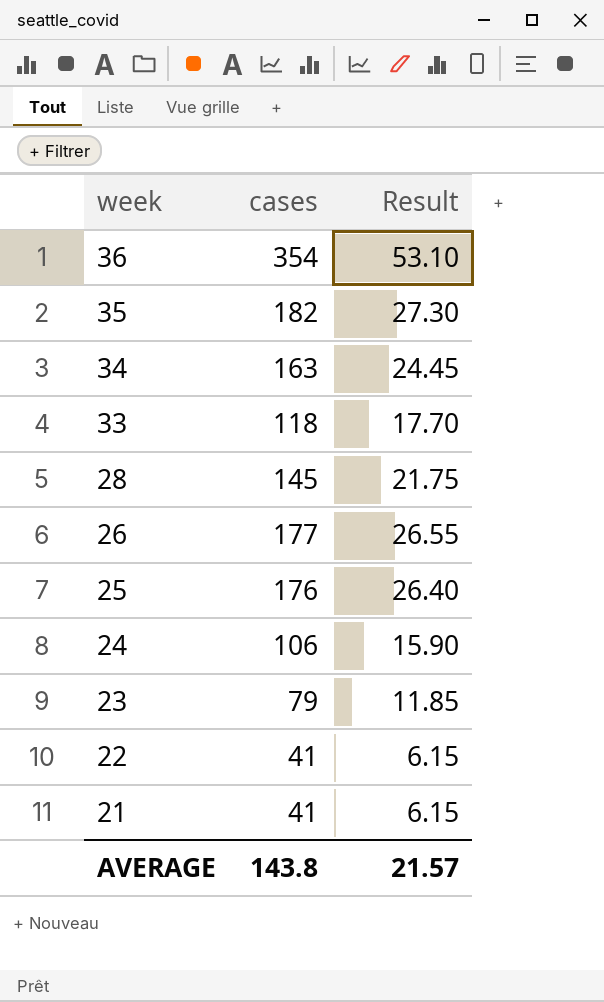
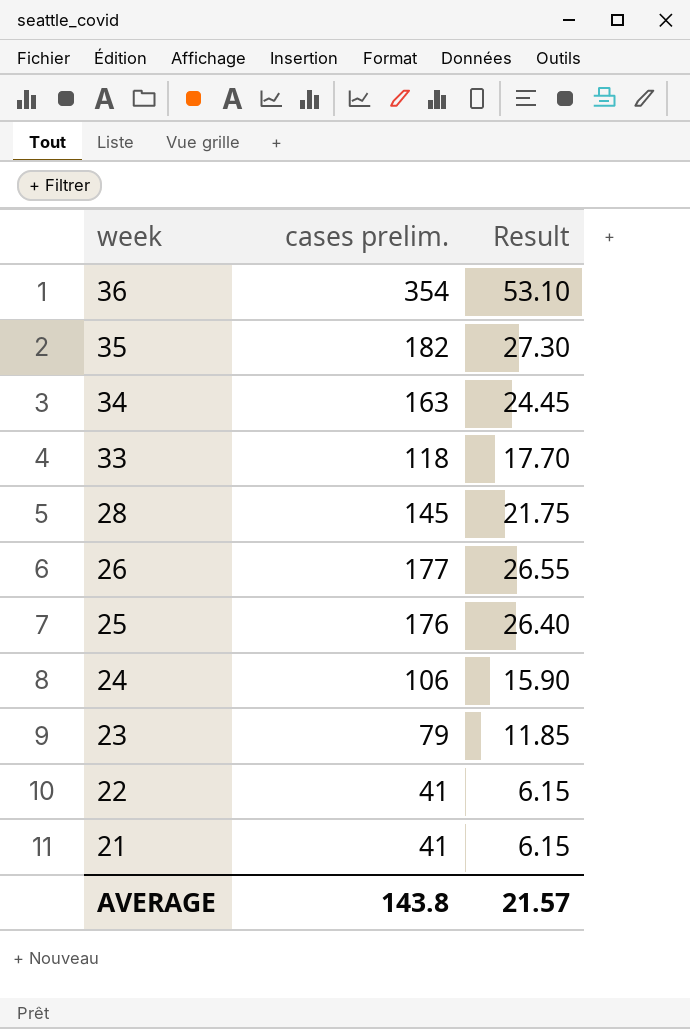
column name: cases -> cases prelim.

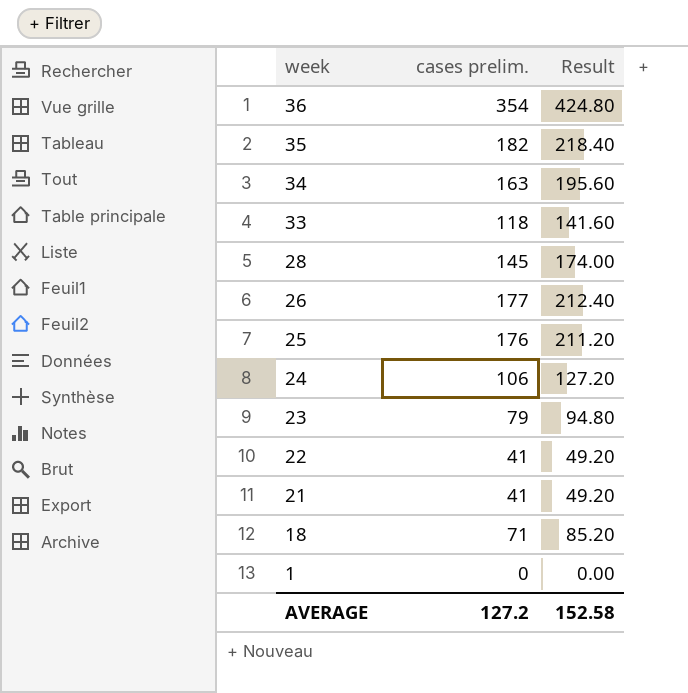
column Result | formula: [cases prelim.] * 0.15 -> [cases prelim.] * 1.2
row 18: none -> 71 | 85.20
row 1: none -> 0 | 0.00
AVERAGE | cases prelim.: 143.8 -> 127.2
AVERAGE | Result: 21.57 -> 152.58

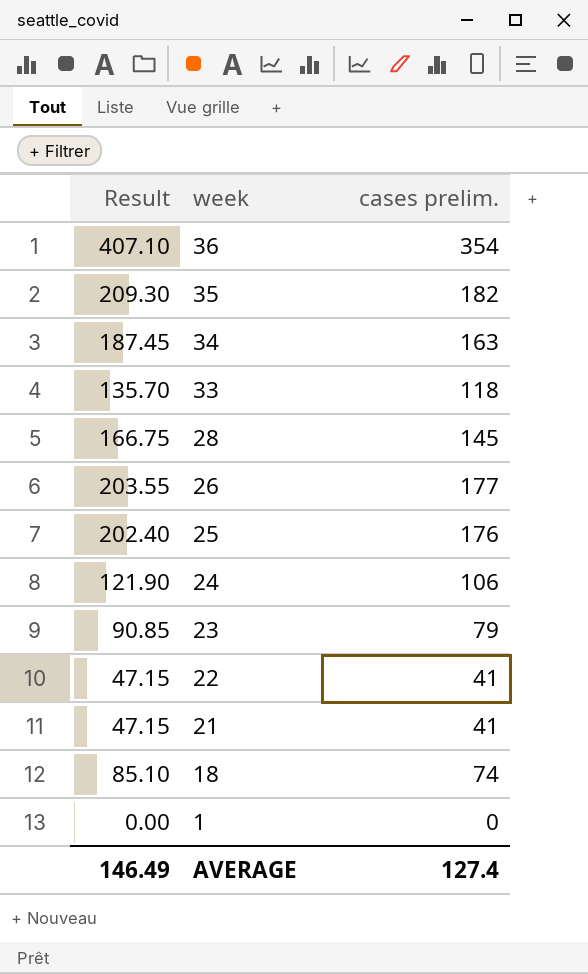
column Result | formula: [cases prelim.] * 1.2 -> [cases prelim.] * 1.15
column Result | position: 3 -> 1
18 | cases prelim.: 71 -> 74
AVERAGE | Result: 152.58 -> 146.49
AVERAGE | cases prelim.: 127.2 -> 127.4

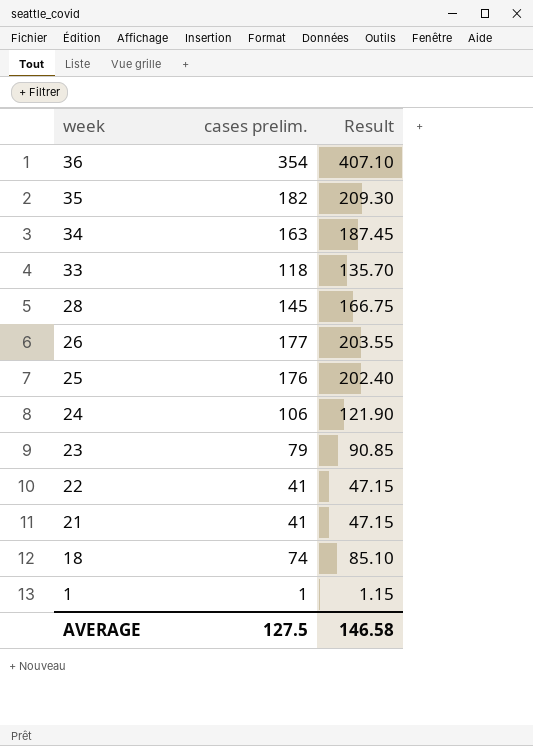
column Result | position: 1 -> 3
1 | cases prelim.: 0 -> 1
1 | Result: 0.00 -> 1.15
AVERAGE | cases prelim.: 127.4 -> 127.5
AVERAGE | Result: 146.49 -> 146.58

